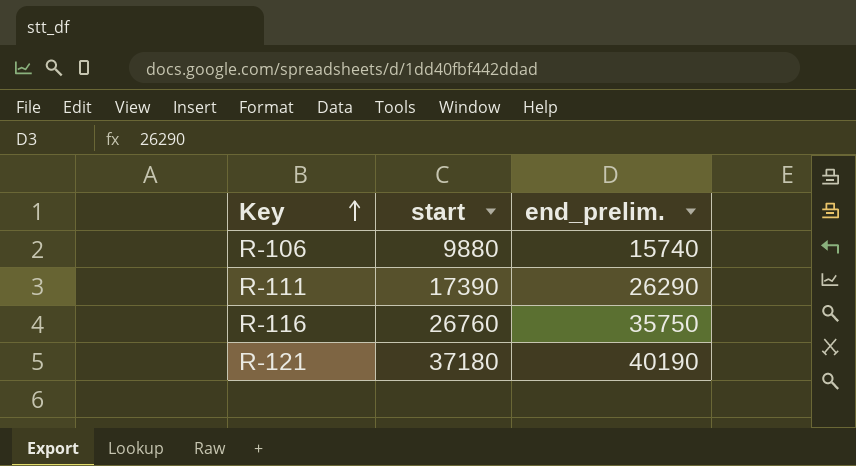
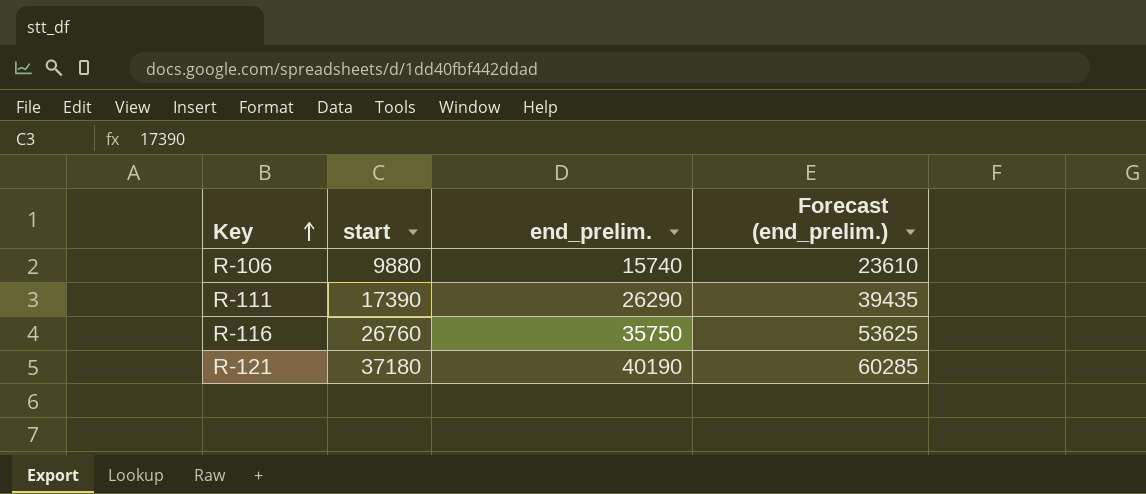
column Forecast (end_prelim.) | formula: none -> [end_prelim.] * 1.5

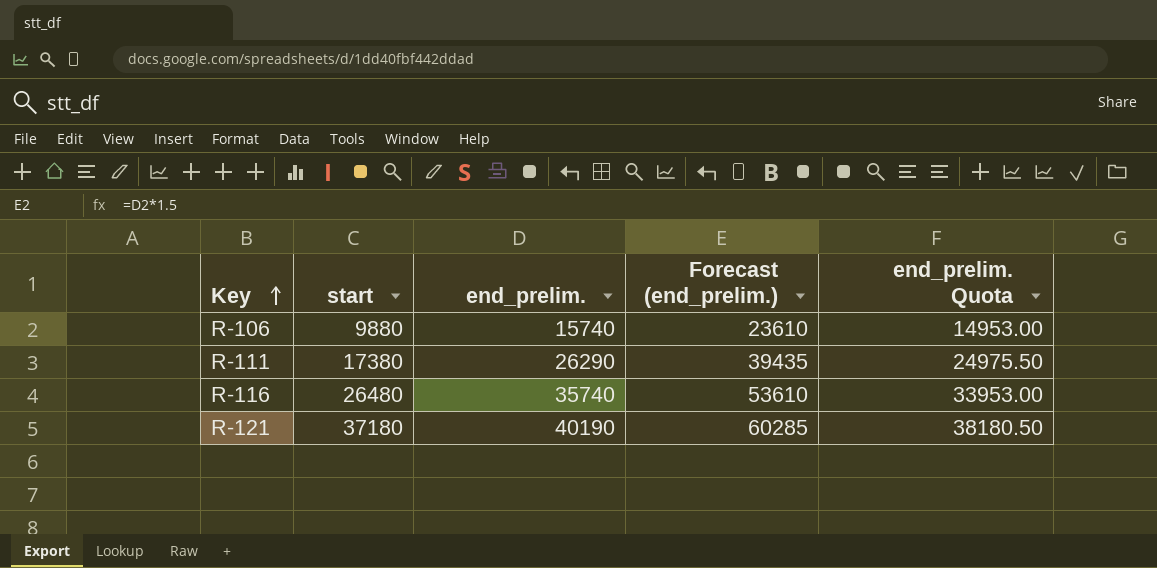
column end_prelim. Quota | formula: none -> [end_prelim.] * 0.95
R-111 | start: 17390 -> 17380
R-116 | start: 26760 -> 26480
R-116 | end_prelim.: 35750 -> 35740
R-116 | Forecast (end_prelim.): 53625 -> 53610

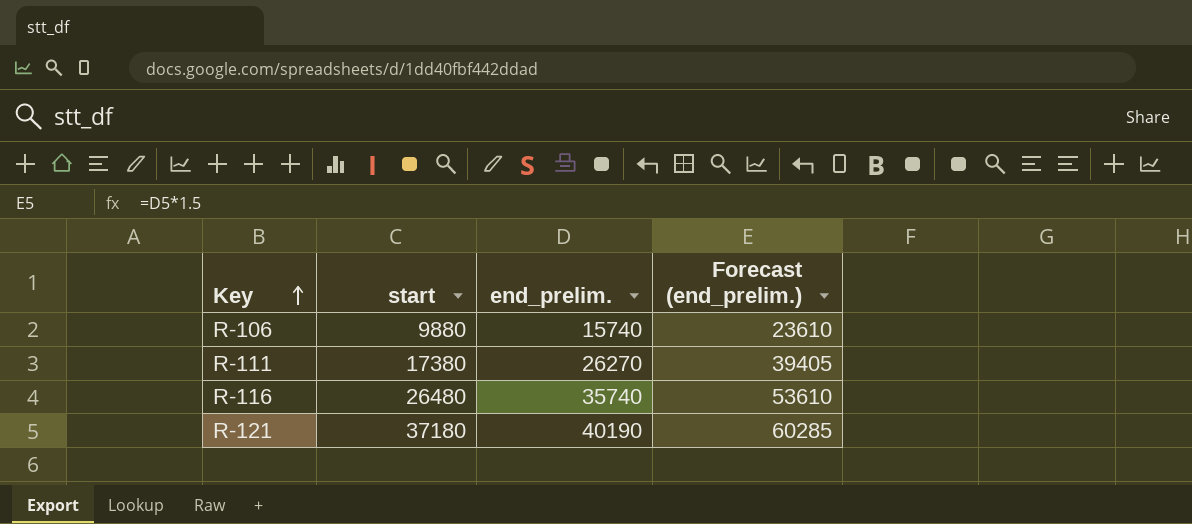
column end_prelim. Quota | formula: [end_prelim.] * 0.95 -> none
R-111 | end_prelim.: 26290 -> 26270
R-111 | Forecast (end_prelim.): 39435 -> 39405

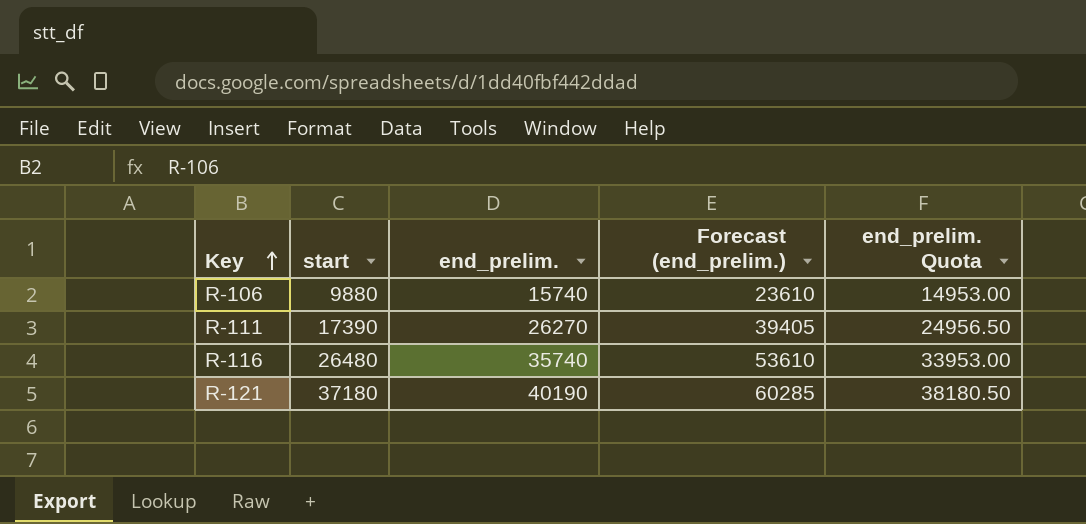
column end_prelim. Quota | formula: none -> [end_prelim.] * 0.95
R-111 | start: 17380 -> 17390

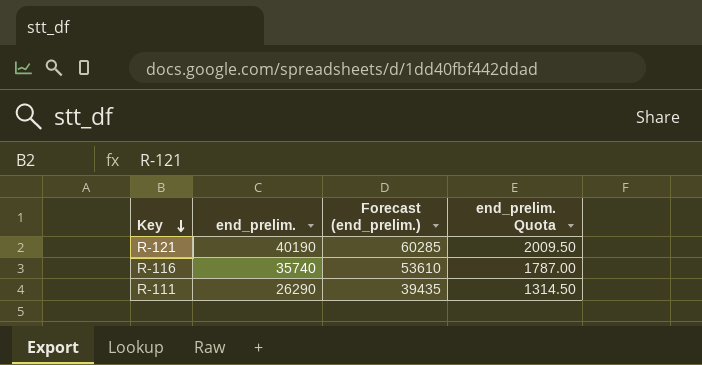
row order: Key ascending -> Key descending
column start | position: 2 -> none
column end_prelim. Quota | formula: [end_prelim.] * 0.95 -> [end_prelim.] * 0.05
row R-106: 9880 | 15740 | 23610 | 14953.00 -> none
R-111 | end_prelim.: 26270 -> 26290
R-111 | Forecast (end_prelim.): 39405 -> 39435

